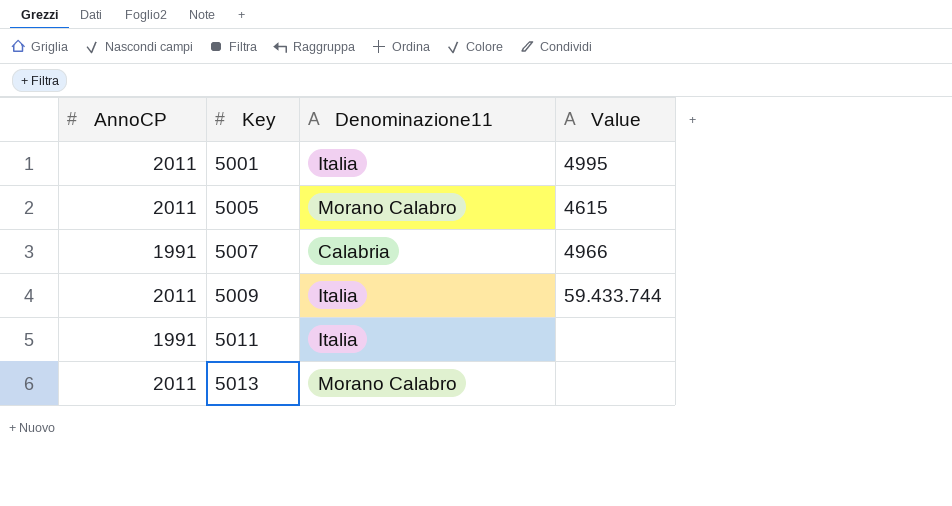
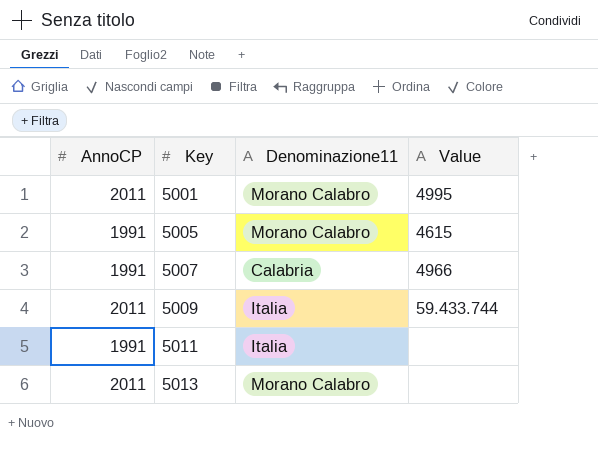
5001 | Denominazione11: Italia -> Morano Calabro
5005 | AnnoCP: 2011 -> 1991

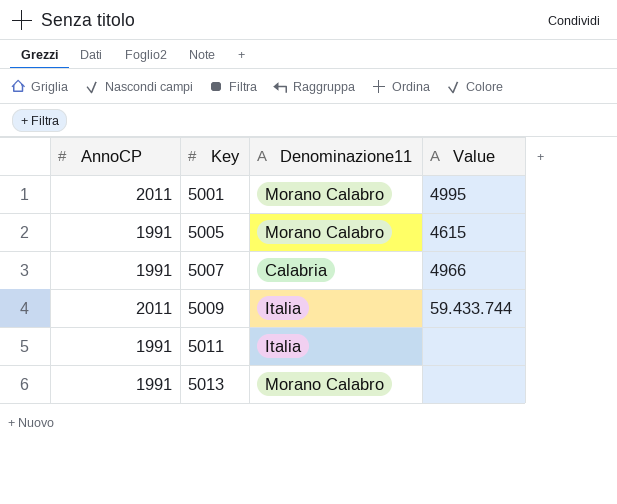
5013 | AnnoCP: 2011 -> 1991

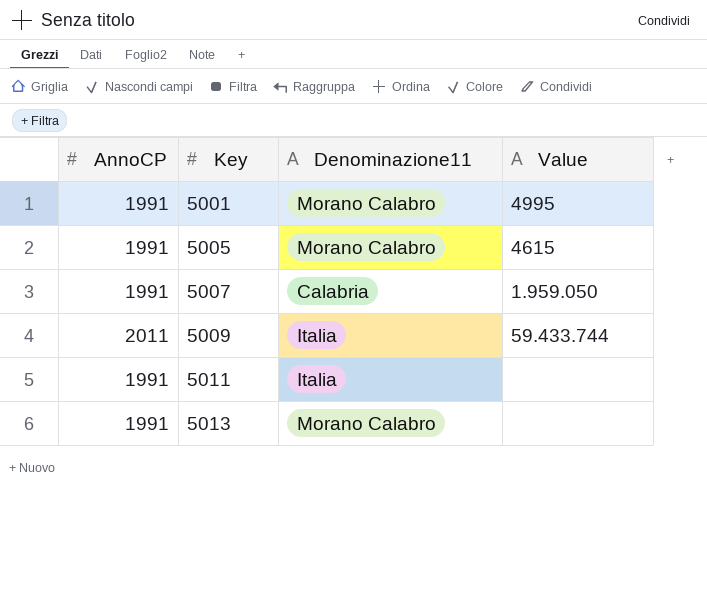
5001 | AnnoCP: 2011 -> 1991
5007 | Value: 4966 -> 1.959.050

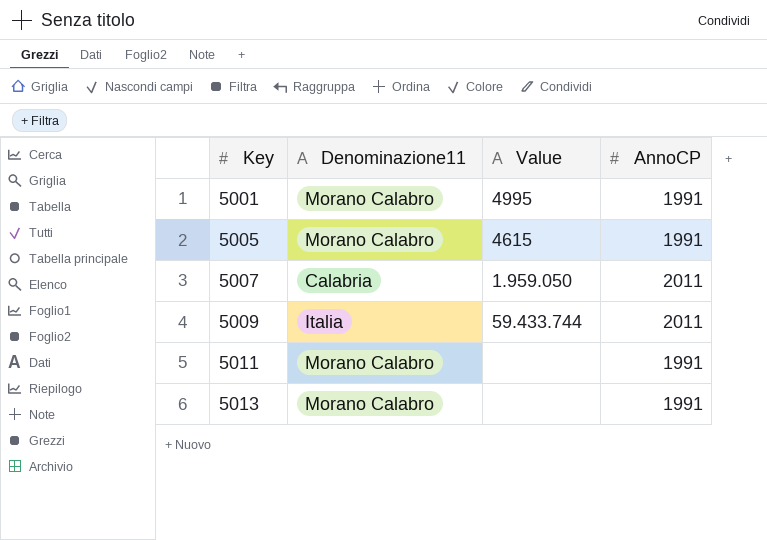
column AnnoCP | position: 1 -> 4
5007 | AnnoCP: 1991 -> 2011
5011 | Denominazione11: Italia -> Morano Calabro

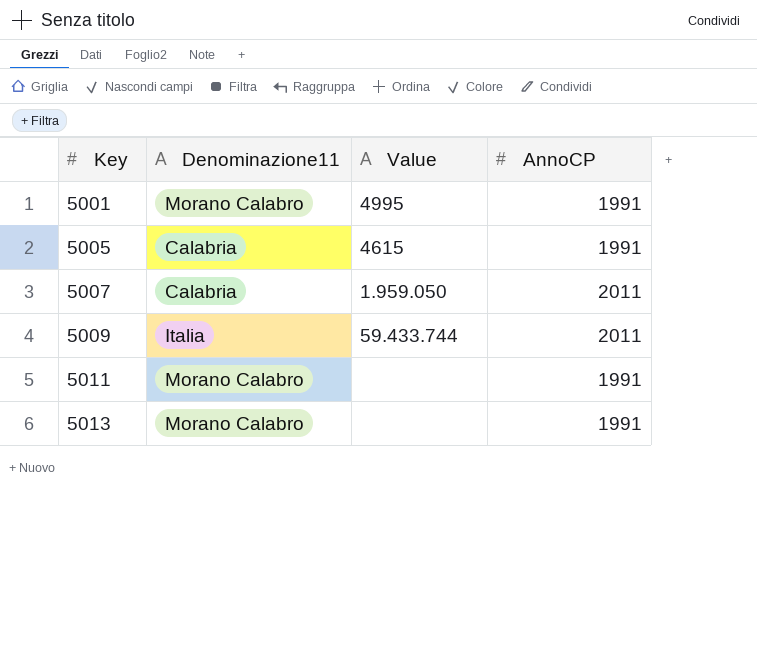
5005 | Denominazione11: Morano Calabro -> Calabria

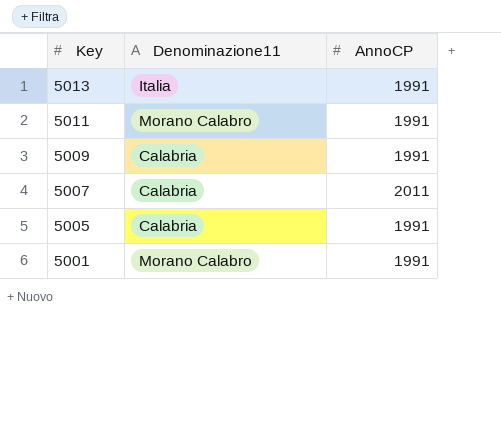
row order: Key ascending -> Key descending
column Value | position: 3 -> none
5013 | Denominazione11: Morano Calabro -> Italia
5009 | Denominazione11: Italia -> Calabria
5009 | AnnoCP: 2011 -> 1991

